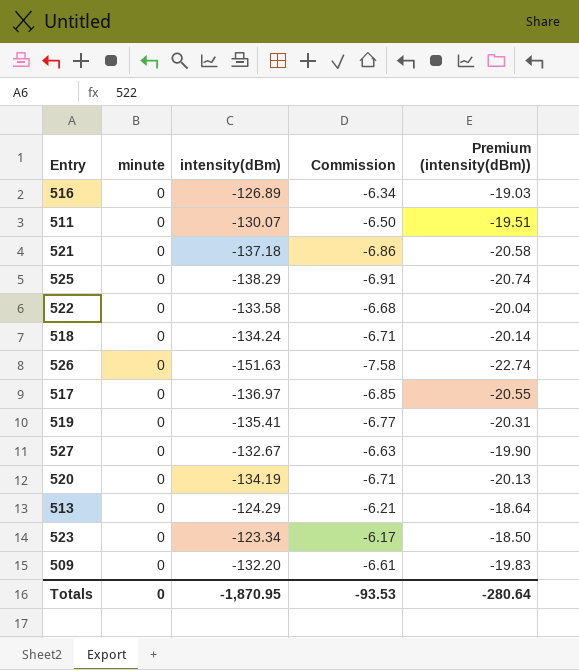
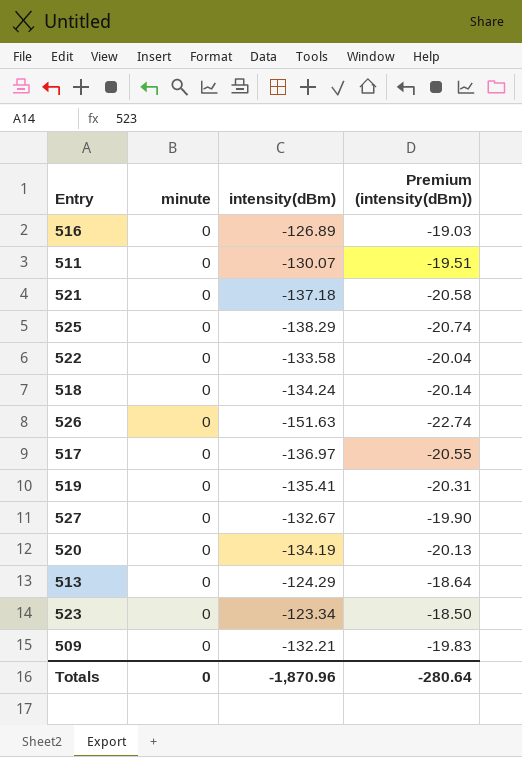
column Commission | formula: [intensity(dBm)] * 0.05 -> none
509 | intensity(dBm): -132.20 -> -132.21
Totals | intensity(dBm): -1,870.95 -> -1,870.96

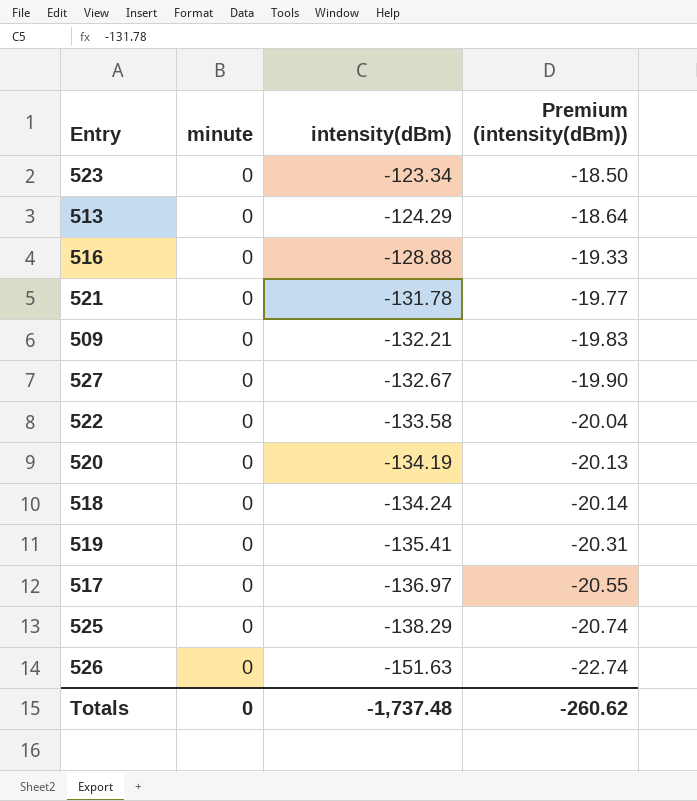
row order: none -> intensity(dBm) descending
row 511: 0 | -130.07 | -19.51 -> none
516 | intensity(dBm): -126.89 -> -128.88
516 | Premium (intensity(dBm)): -19.03 -> -19.33
521 | intensity(dBm): -137.18 -> -131.78
521 | Premium (intensity(dBm)): -20.58 -> -19.77
Totals | intensity(dBm): -1,870.96 -> -1,737.48
Totals | Premium (intensity(dBm)): -280.64 -> -260.62

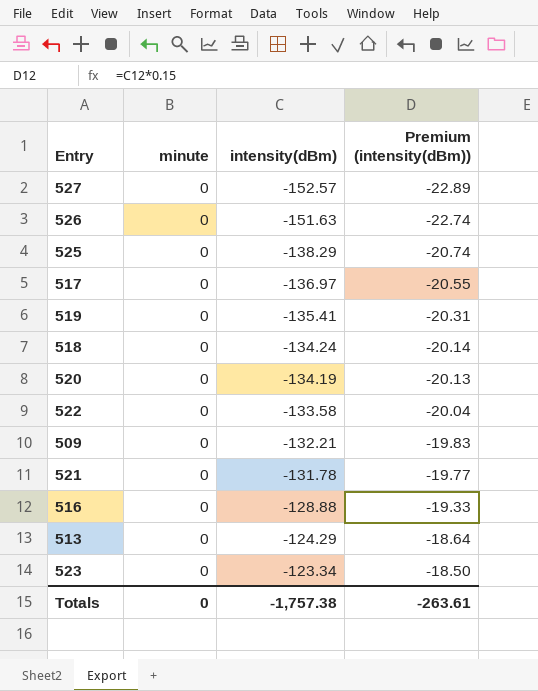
row order: intensity(dBm) descending -> intensity(dBm) ascending
527 | intensity(dBm): -132.67 -> -152.57
527 | Premium (intensity(dBm)): -19.90 -> -22.89
Totals | intensity(dBm): -1,737.48 -> -1,757.38
Totals | Premium (intensity(dBm)): -260.62 -> -263.61

